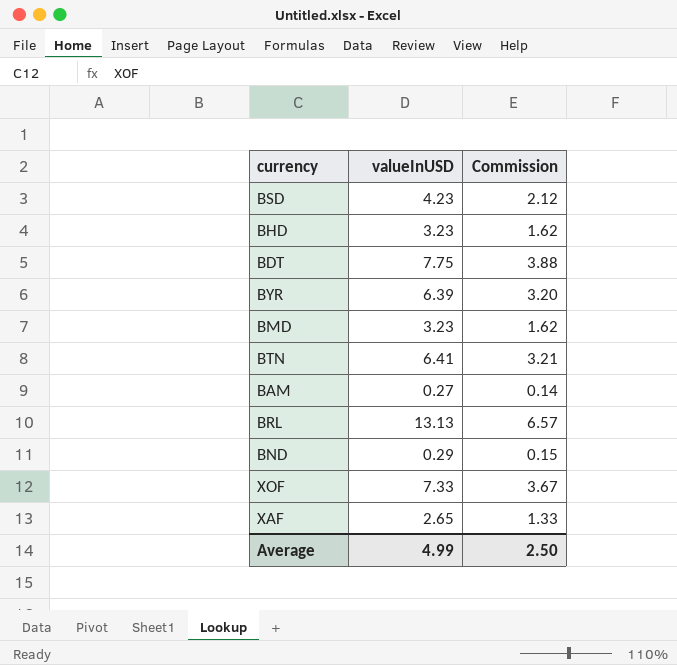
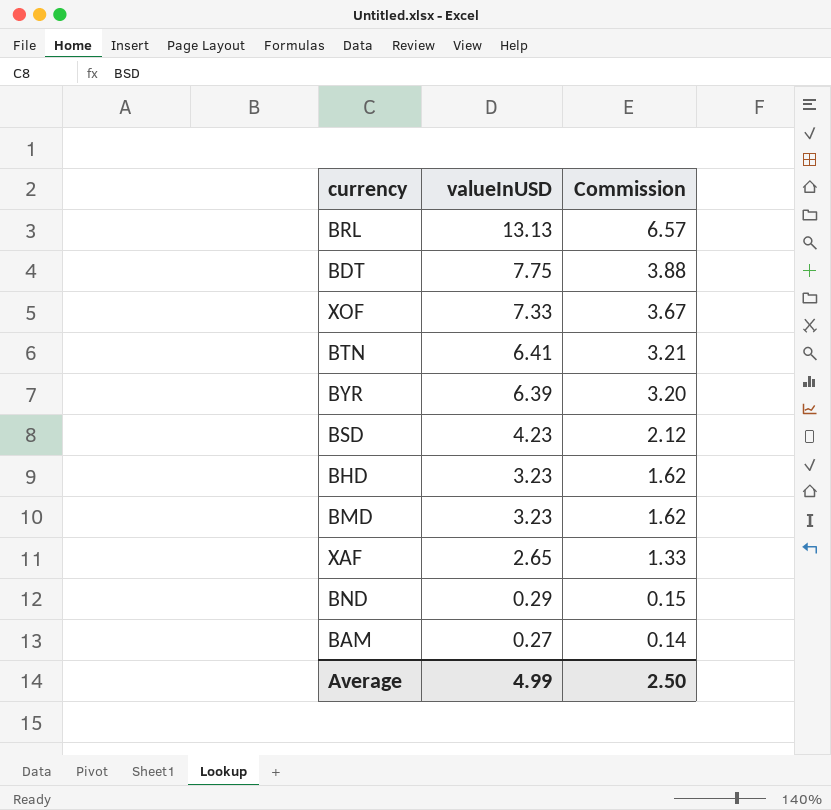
row order: none -> valueInUSD descending

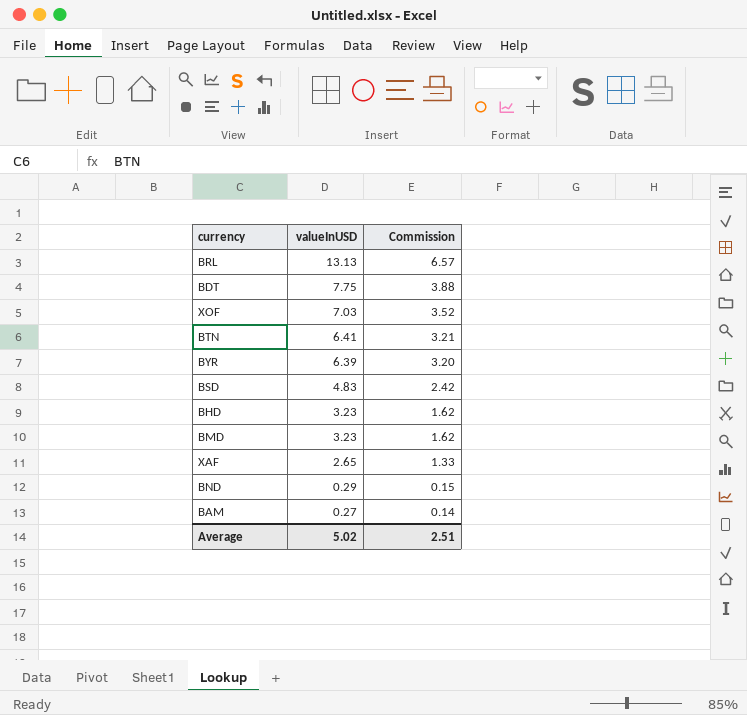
XOF | valueInUSD: 7.33 -> 7.03
XOF | Commission: 3.67 -> 3.52
BSD | valueInUSD: 4.23 -> 4.83
BSD | Commission: 2.12 -> 2.42
Average | valueInUSD: 4.99 -> 5.02
Average | Commission: 2.50 -> 2.51

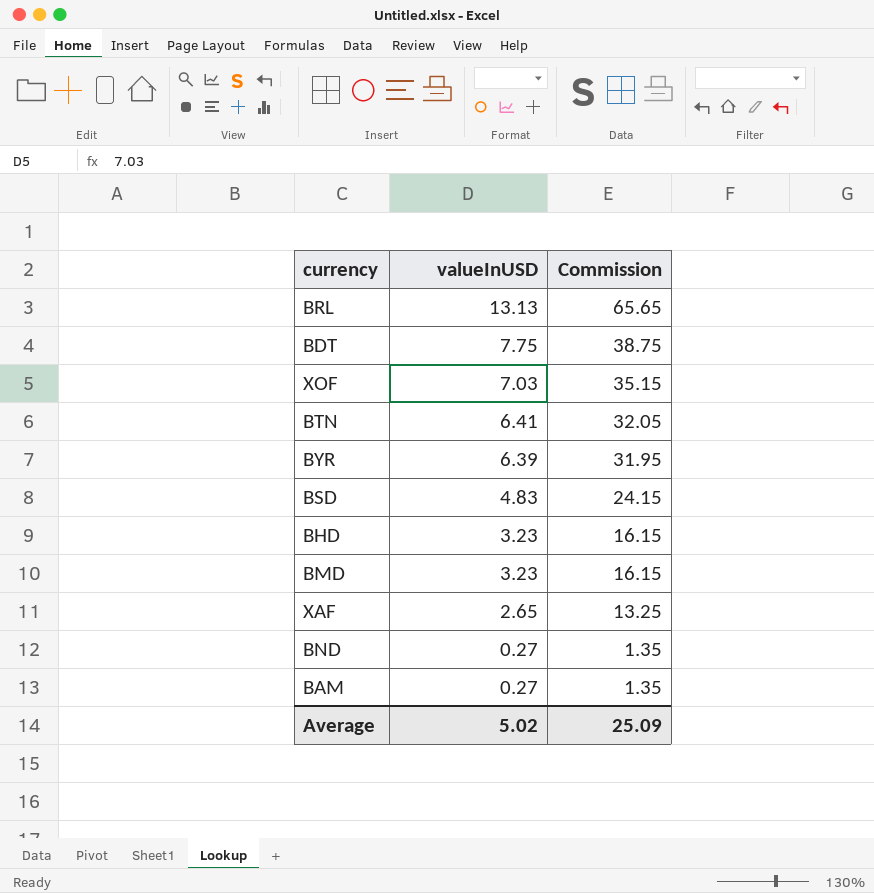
column Commission | formula: [valueInUSD] * 0.5 -> [valueInUSD] * 5
BND | valueInUSD: 0.29 -> 0.27
Average | Commission: 2.51 -> 25.09

